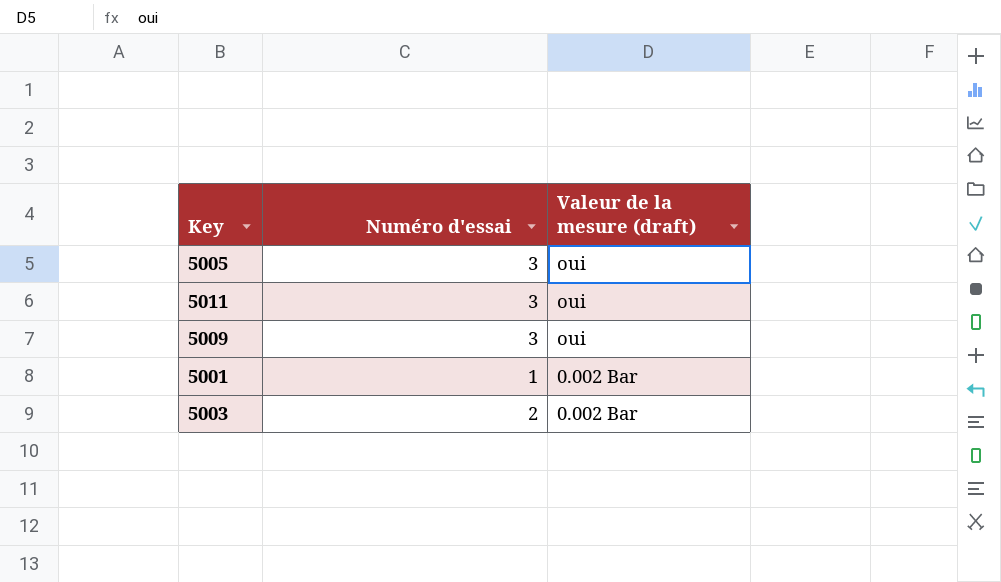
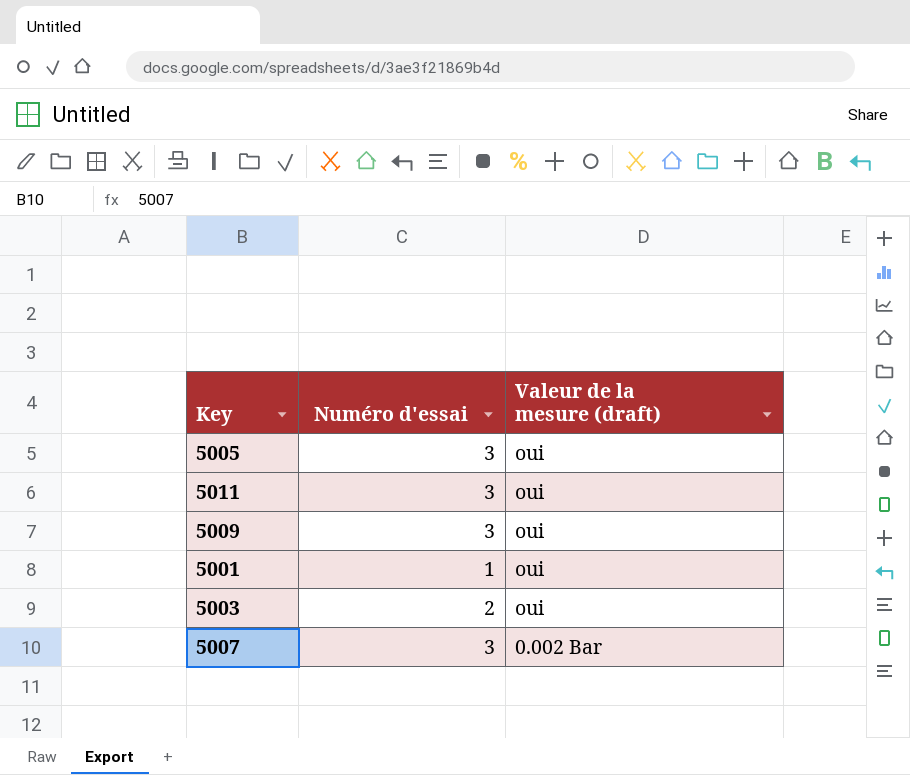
5001 | Valeur de la mesure (draft): 0.002 Bar -> oui
5003 | Valeur de la mesure (draft): 0.002 Bar -> oui
row 5007: none -> 3 | 0.002 Bar

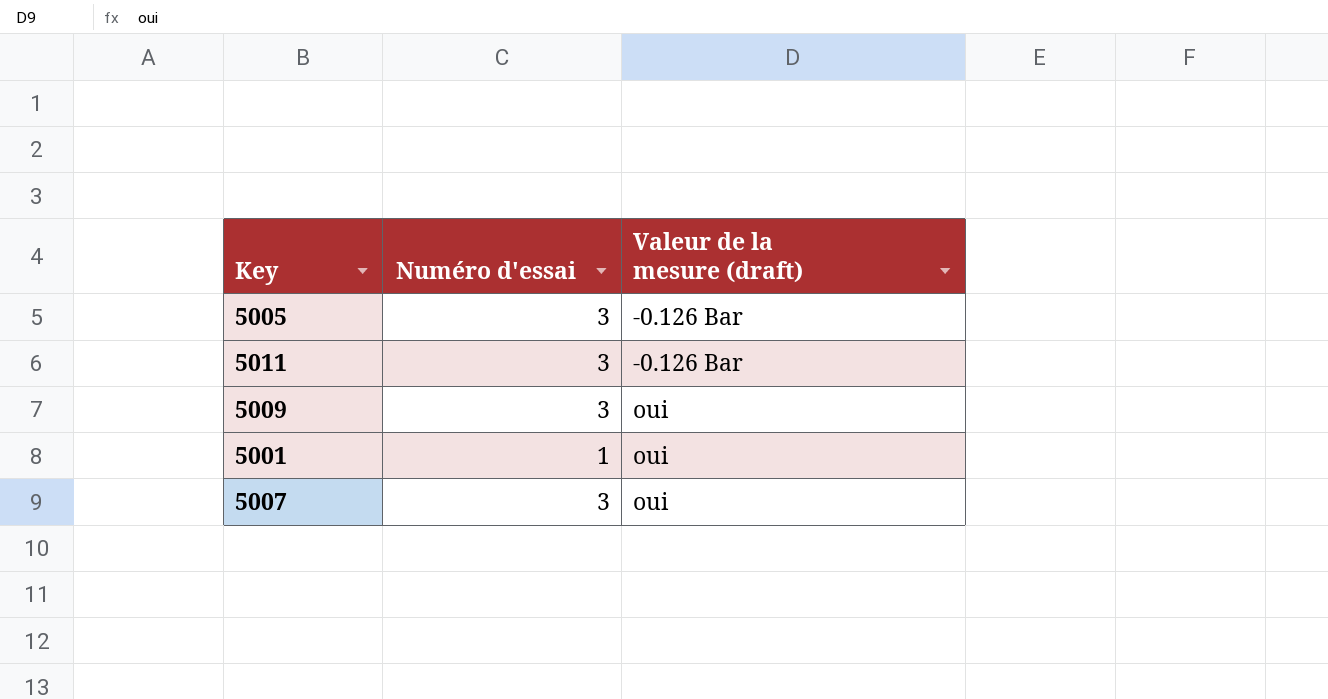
row 5003: 2 | oui -> none
5005 | Valeur de la mesure (draft): oui -> -0.126 Bar
5011 | Valeur de la mesure (draft): oui -> -0.126 Bar
5007 | Valeur de la mesure (draft): 0.002 Bar -> oui

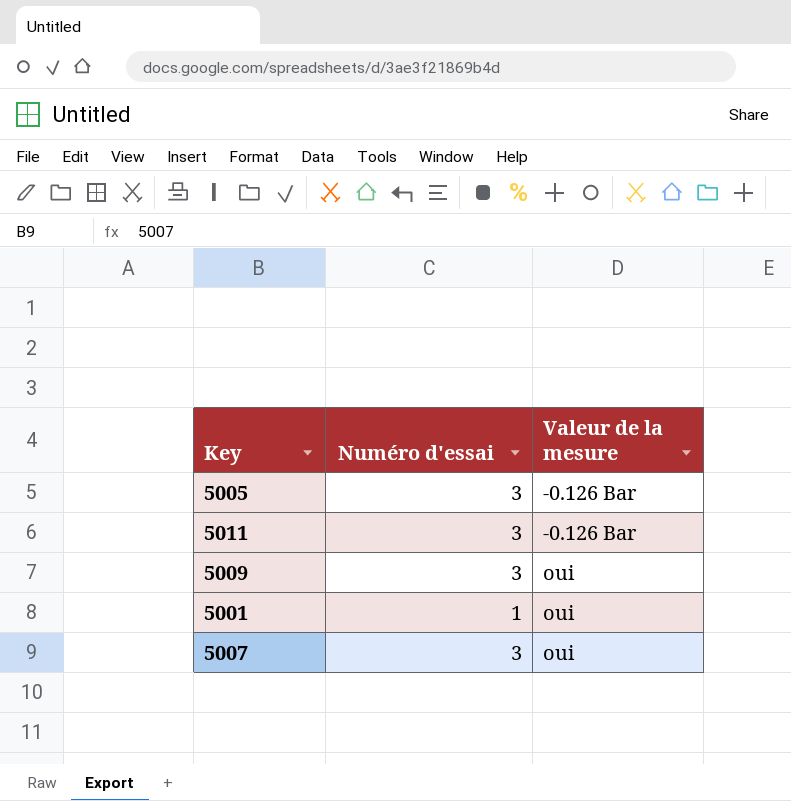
column name: Valeur de la mesure (draft) -> Valeur de la mesure

